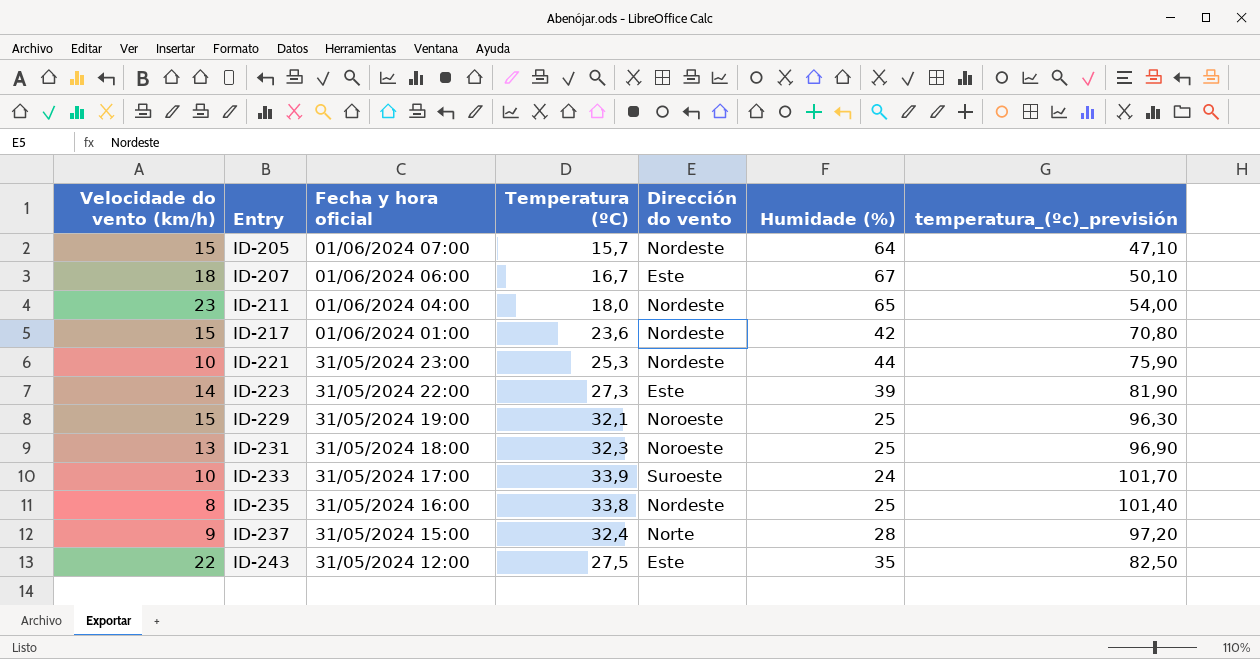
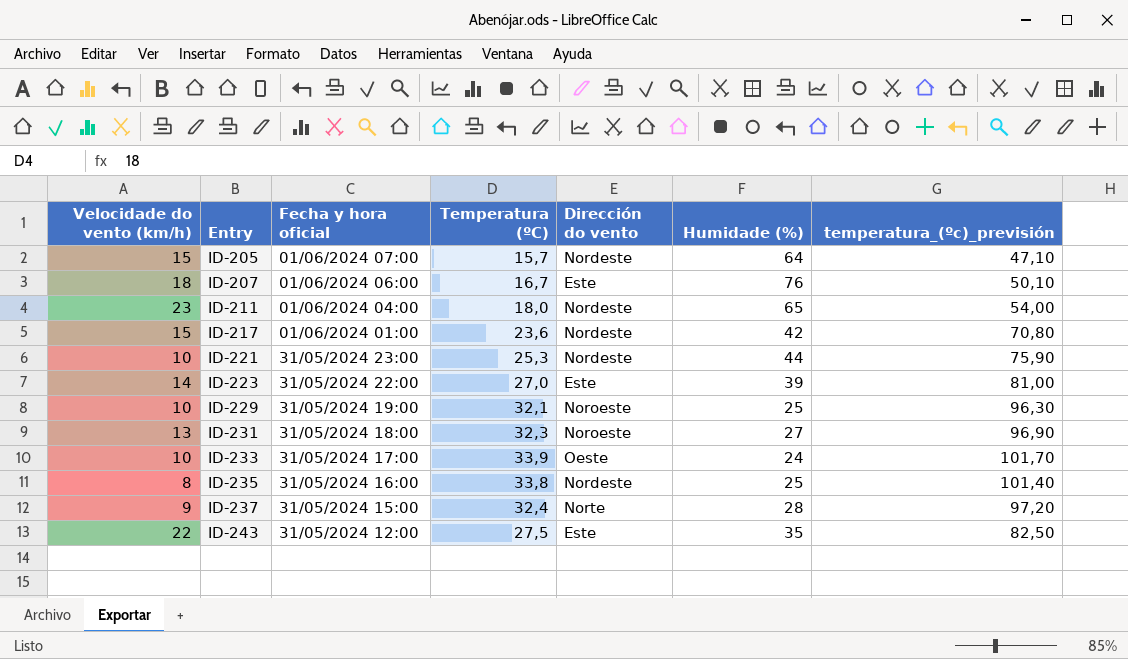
ID-207 | Humidade (%): 67 -> 76
ID-223 | Temperatura (ºC): 27,3 -> 27,0
ID-223 | temperatura_(ºc)_previsión: 81,90 -> 81,00
ID-229 | Velocidade do vento (km/h): 15 -> 10
ID-231 | Humidade (%): 25 -> 27
ID-233 | Dirección do vento: Suroeste -> Oeste

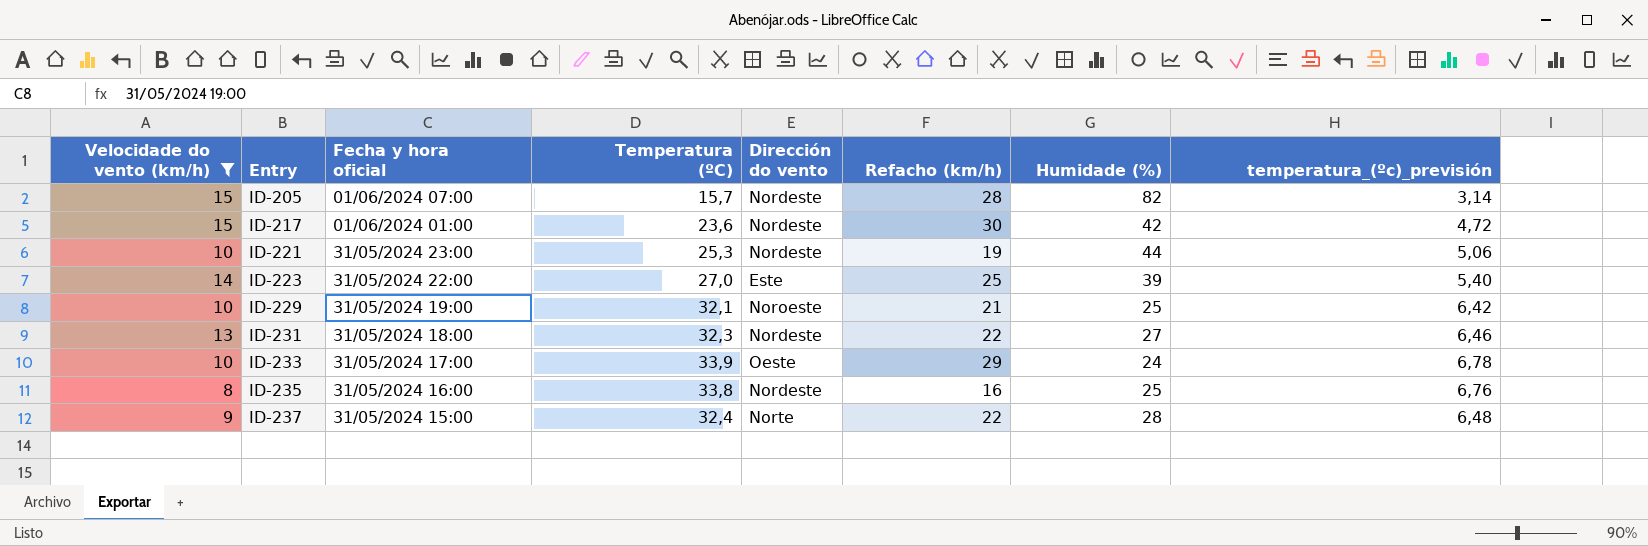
filter: none -> Velocidade do vento (km/h) <= 15
column Refacho (km/h) | position: none -> 6
column temperatura_(ºc)_previsión | formula: [Temperatura (ºC)] * 3 -> [Temperatura (ºC)] * 0,2
ID-205 | Humidade (%): 64 -> 82
ID-231 | Dirección do vento: Noroeste -> Nordeste

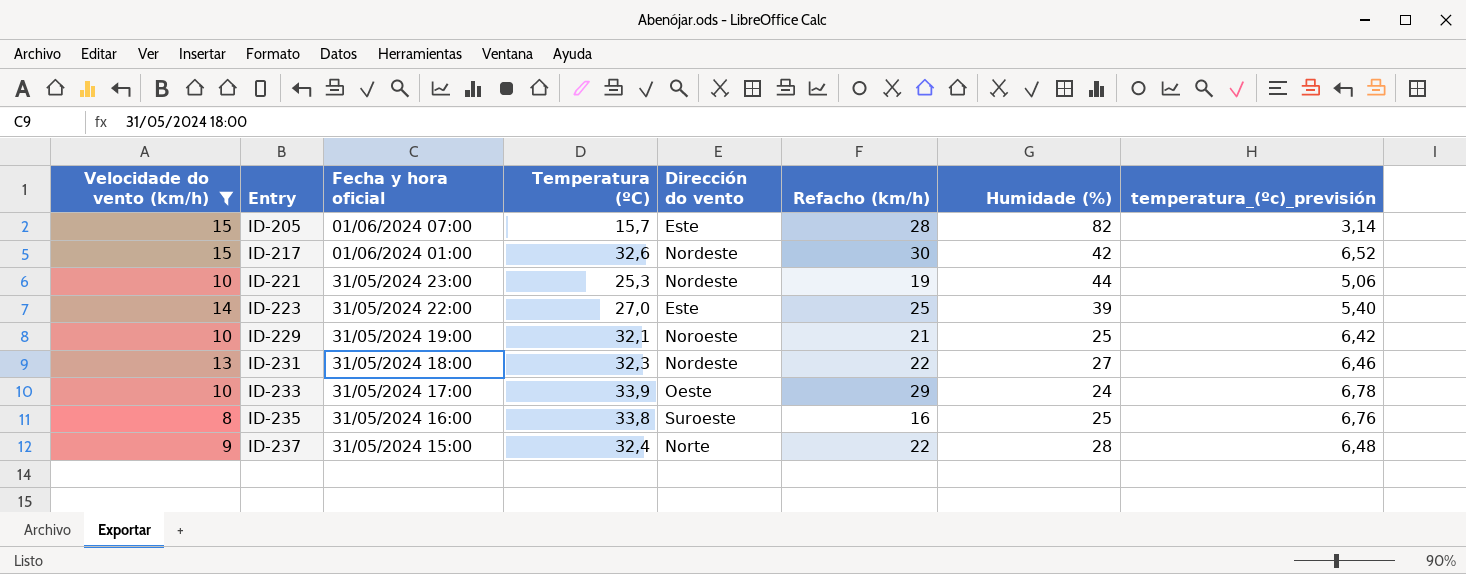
ID-205 | Dirección do vento: Nordeste -> Este
ID-217 | Temperatura (ºC): 23,6 -> 32,6
ID-217 | temperatura_(ºc)_previsión: 4,72 -> 6,52
ID-235 | Dirección do vento: Nordeste -> Suroeste

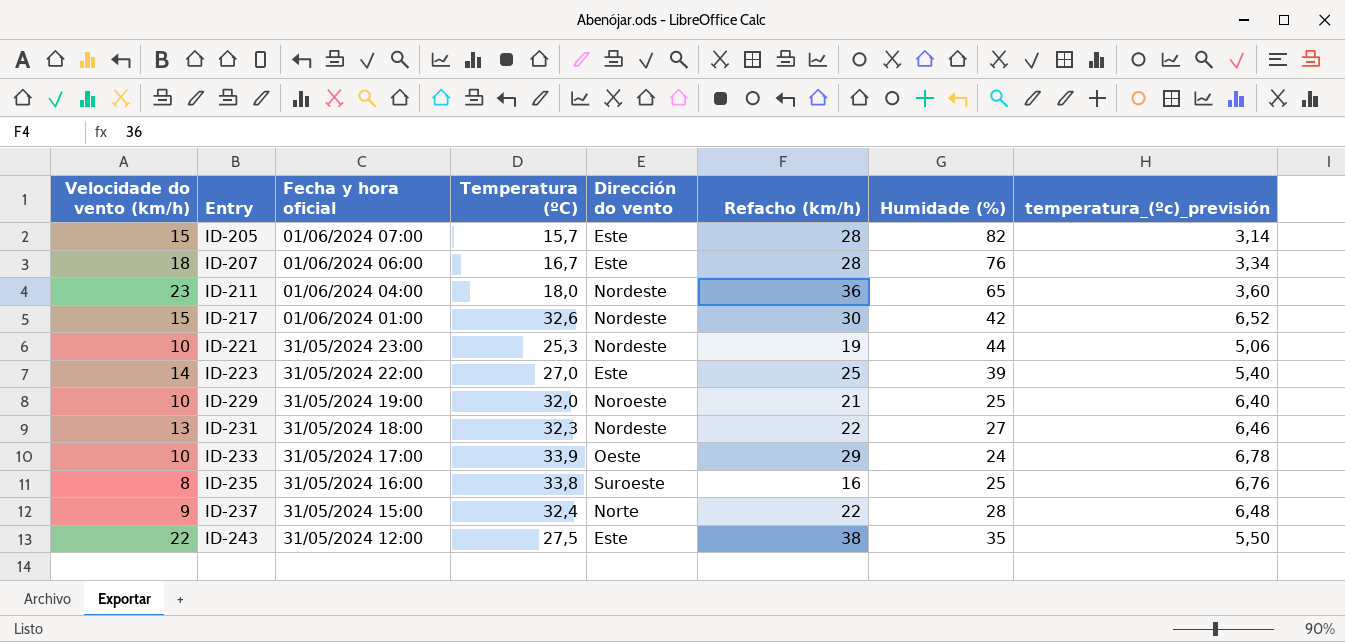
filter: Velocidade do vento (km/h) <= 15 -> none
ID-229 | Temperatura (ºC): 32,1 -> 32,0
ID-229 | temperatura_(ºc)_previsión: 6,42 -> 6,40

